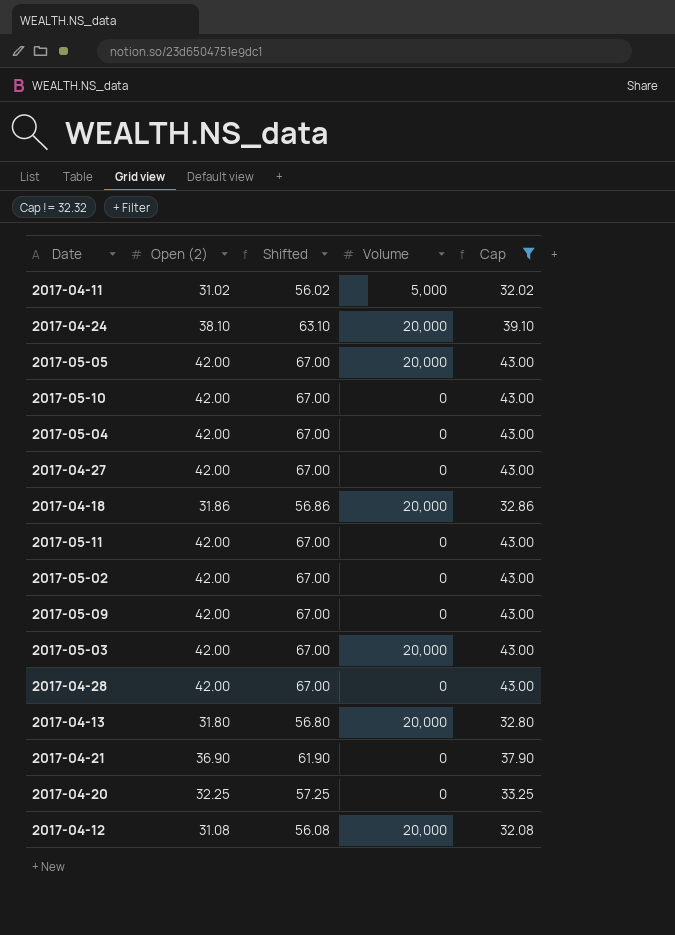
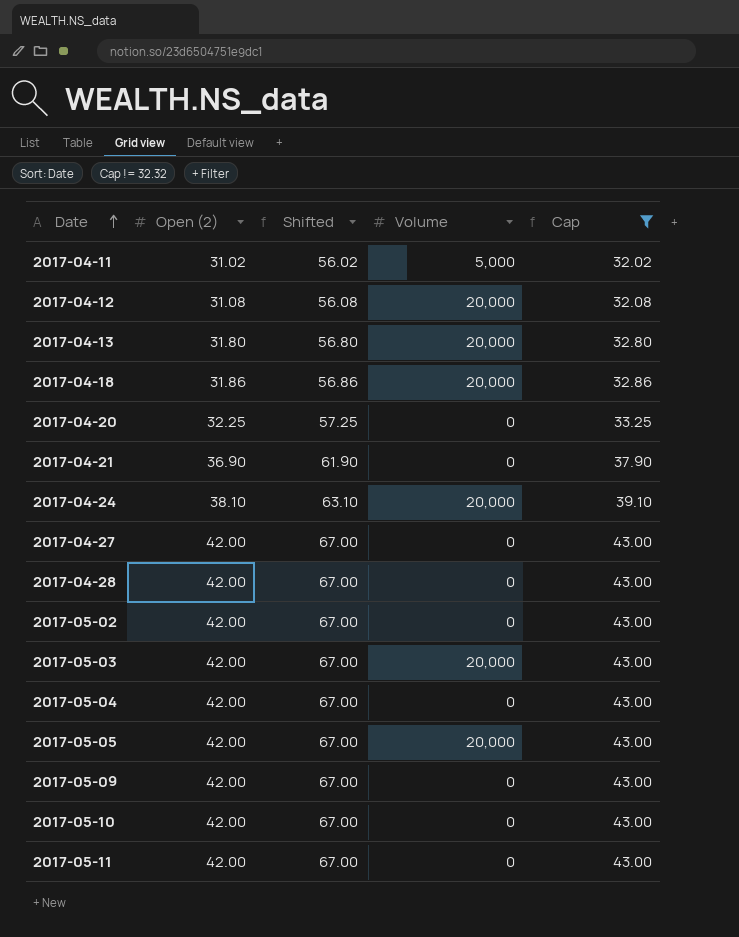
row order: none -> Date ascending

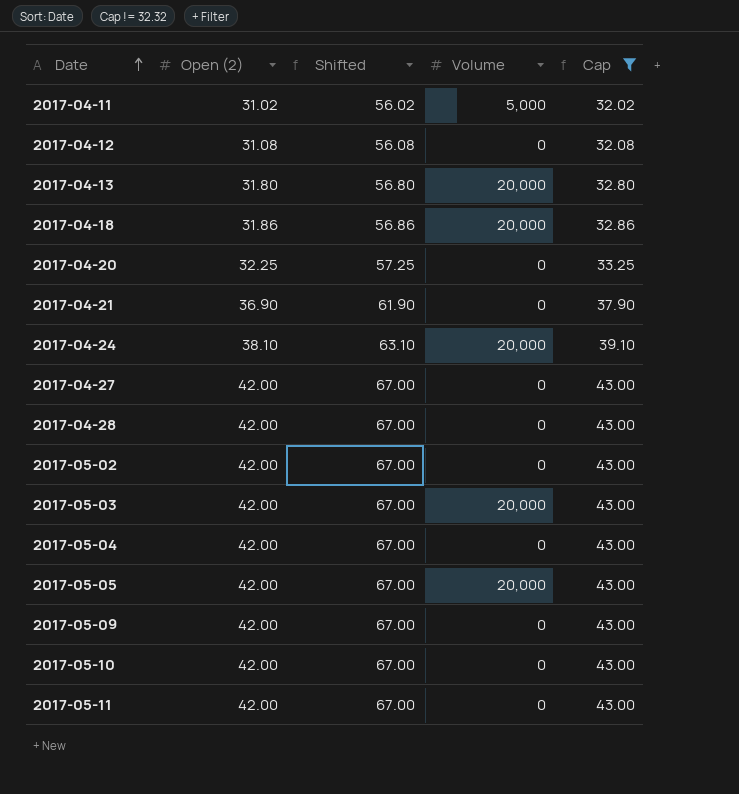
2017-04-12 | Volume: 20,000 -> 0

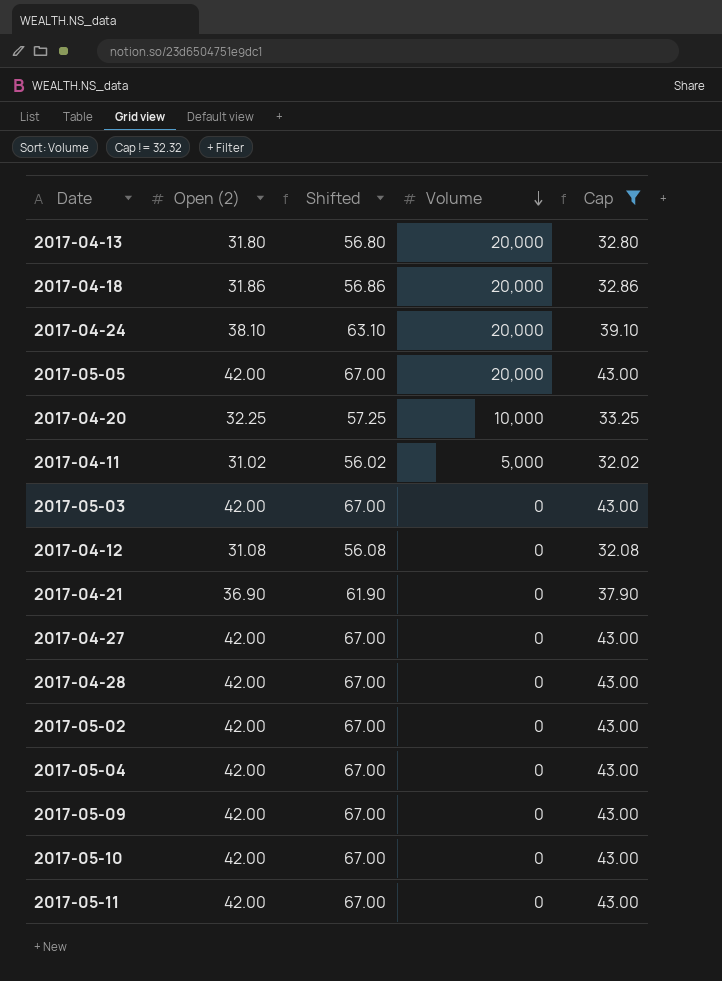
row order: Date ascending -> Volume descending
2017-04-20 | Volume: 0 -> 10,000
2017-05-03 | Volume: 20,000 -> 0

